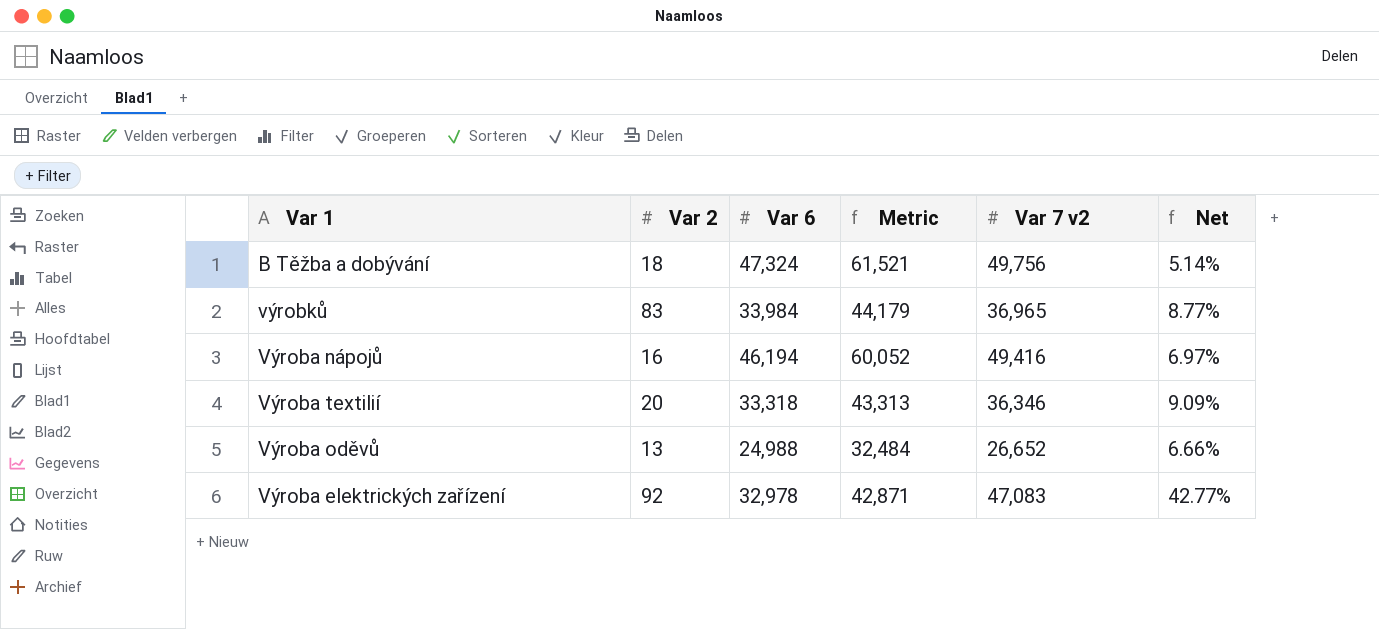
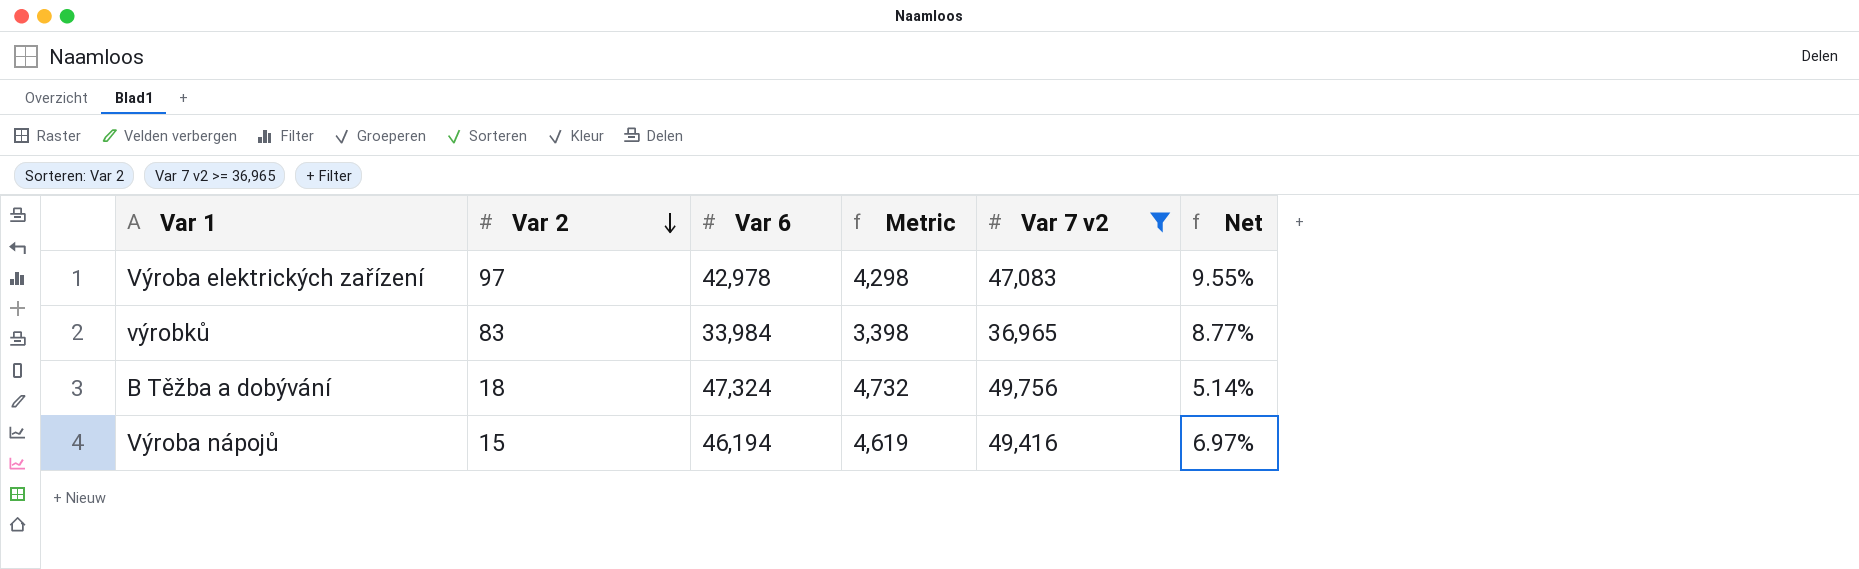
filter: none -> Var 7 v2 >= 36,965
row order: none -> Var 2 descending
column Metric | formula: [Var 6] * 1.3 -> [Var 6] * 0.1
Výroba elektrických zařízení | Var 2: 92 -> 97
Výroba elektrických zařízení | Var 6: 32,978 -> 42,978
Výroba elektrických zařízení | Net: 42.77% -> 9.55%
Výroba nápojů | Var 2: 16 -> 15

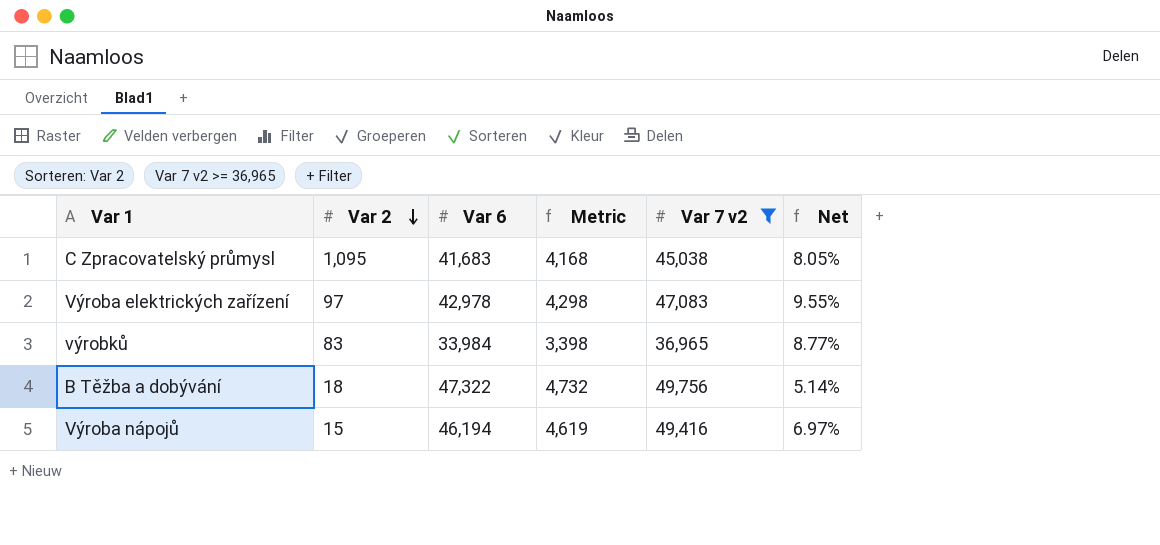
row C Zpracovatelský průmysl: none -> 1,095 | 41,683 | 4,168 | 45,038 | 8.05%
B Těžba a dobývání | Var 6: 47,324 -> 47,322

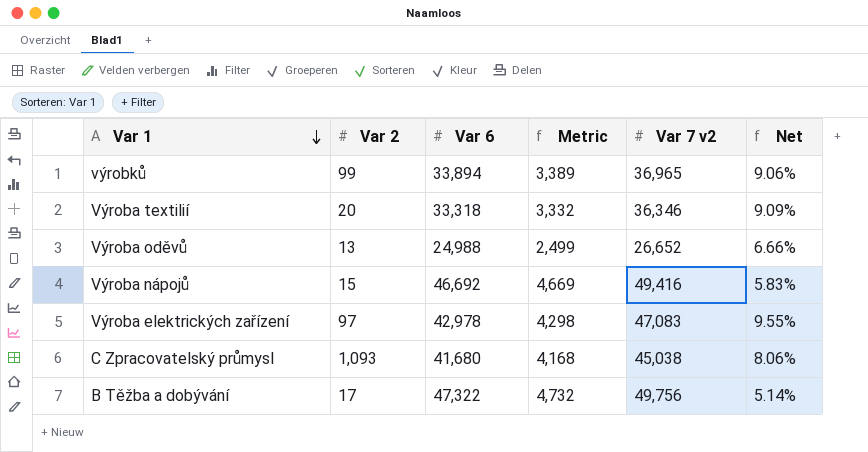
filter: Var 7 v2 >= 36,965 -> none
row order: Var 2 descending -> Var 1 descending
výrobků | Var 2: 83 -> 99
výrobků | Var 6: 33,984 -> 33,894
výrobků | Metric: 3,398 -> 3,389
výrobků | Net: 8.77% -> 9.06%
Výroba nápojů | Var 6: 46,194 -> 46,692
Výroba nápojů | Metric: 4,619 -> 4,669
Výroba nápojů | Net: 6.97% -> 5.83%
C Zpracovatelský průmysl | Var 2: 1,095 -> 1,093
C Zpracovatelský průmysl | Var 6: 41,683 -> 41,680
C Zpracovatelský průmysl | Net: 8.05% -> 8.06%
B Těžba a dobývání | Var 2: 18 -> 17

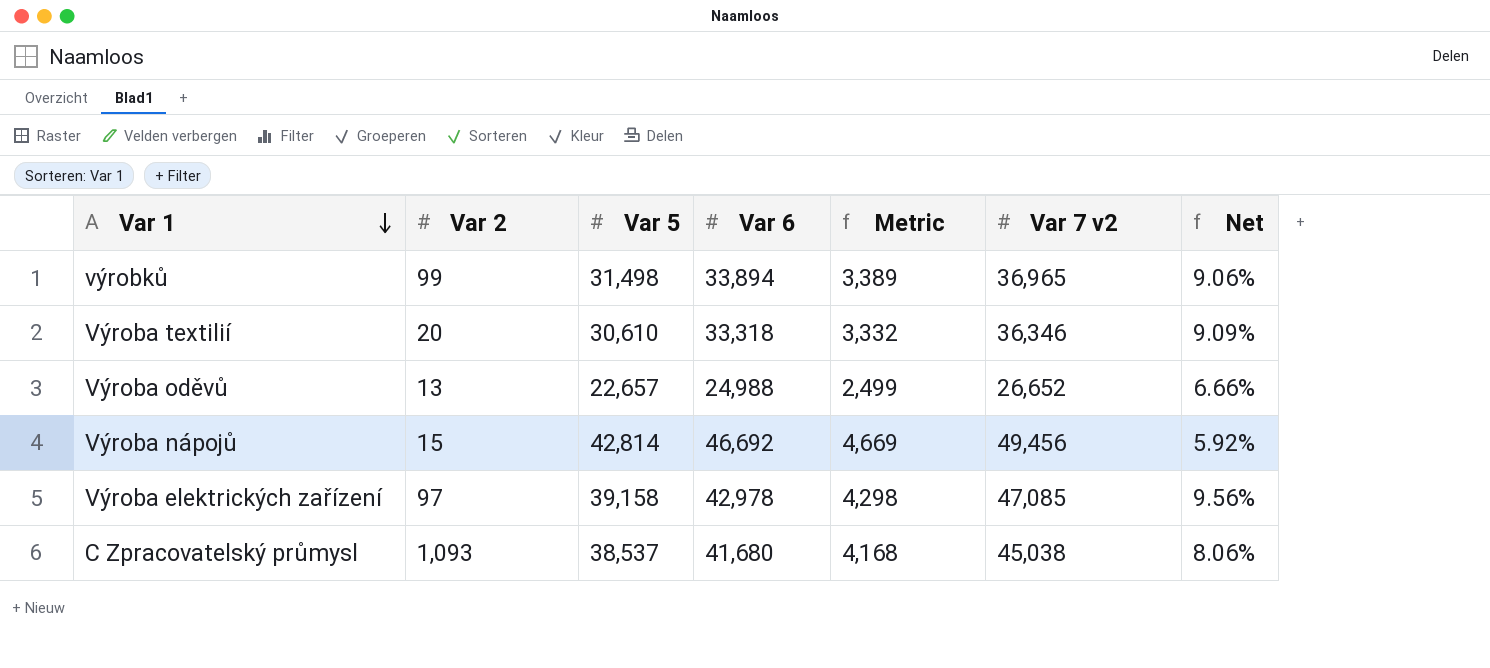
column Var 5 | position: none -> 3
row B Těžba a dobývání: 17 | 47,322 | 4,732 | 49,756 | 5.14% -> none
Výroba nápojů | Var 7 v2: 49,416 -> 49,456
Výroba nápojů | Net: 5.83% -> 5.92%
Výroba elektrických zařízení | Var 7 v2: 47,083 -> 47,085
Výroba elektrických zařízení | Net: 9.55% -> 9.56%

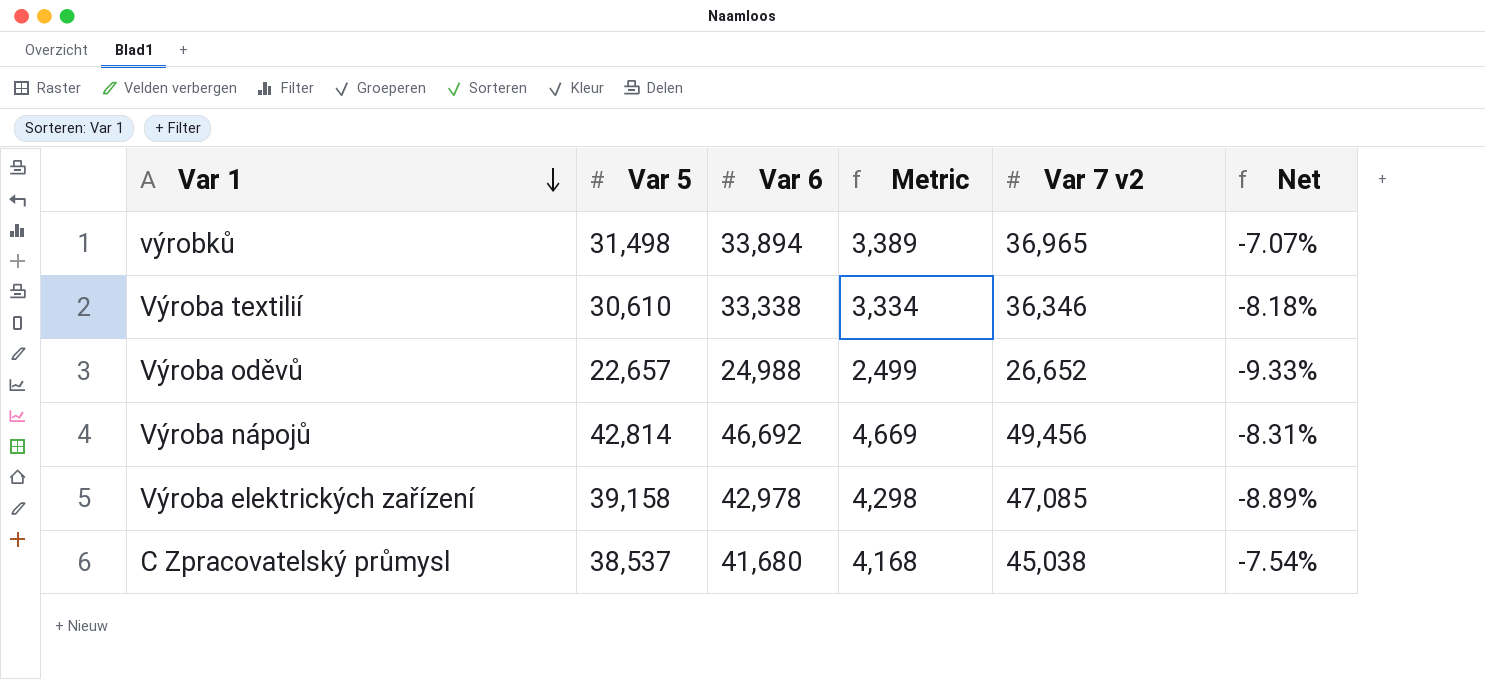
column Var 2 | position: 2 -> none
column Net | formula: ([Var 7 v2] - [Var 6]) / [Var 6] -> ([Var 5] - [Var 6]) / [Var 6]
Výroba textilií | Var 6: 33,318 -> 33,338
Výroba textilií | Metric: 3,332 -> 3,334

